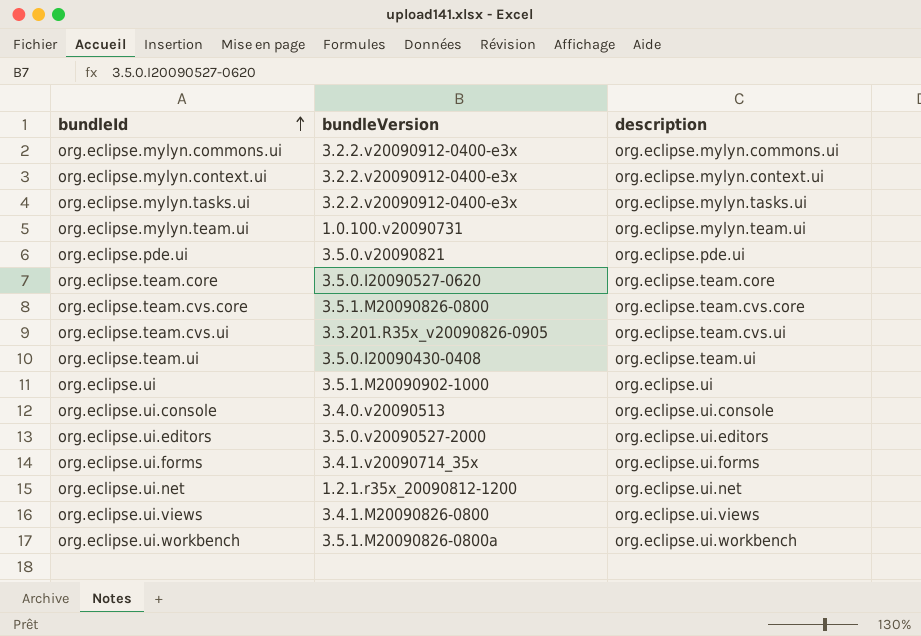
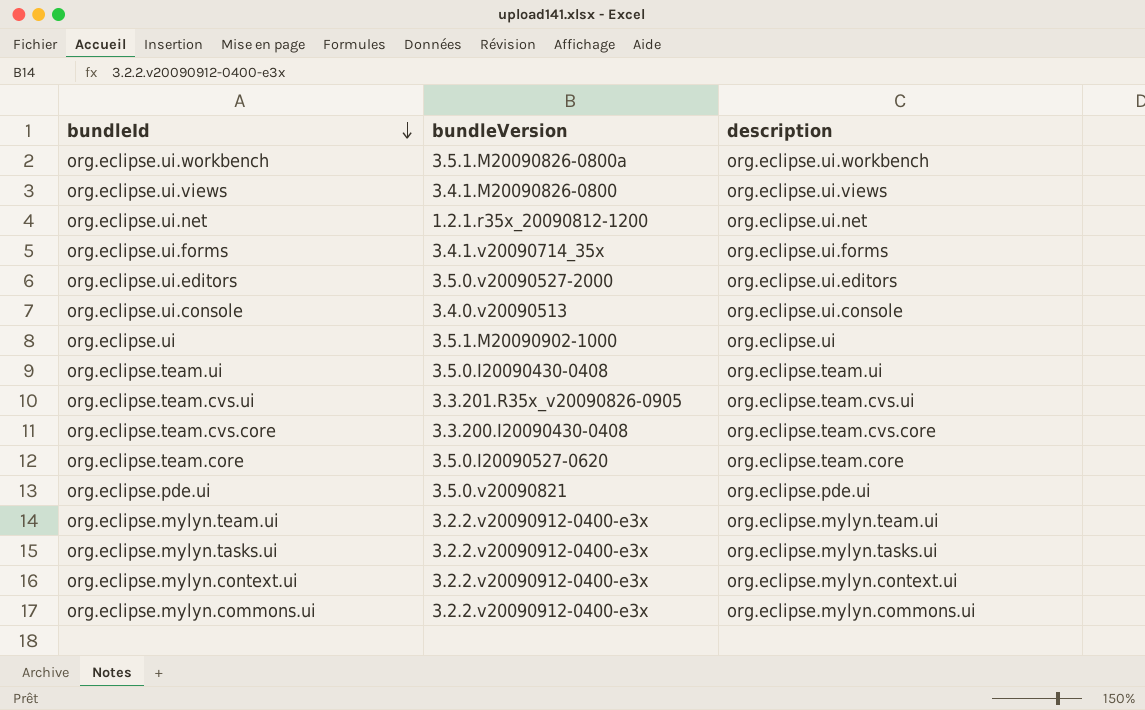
row order: bundleId ascending -> bundleId descending
org.eclipse.team.cvs.core | bundleVersion: 3.5.1.M20090826-0800 -> 3.3.200.I20090430-0408
org.eclipse.mylyn.team.ui | bundleVersion: 1.0.100.v20090731 -> 3.2.2.v20090912-0400-e3x

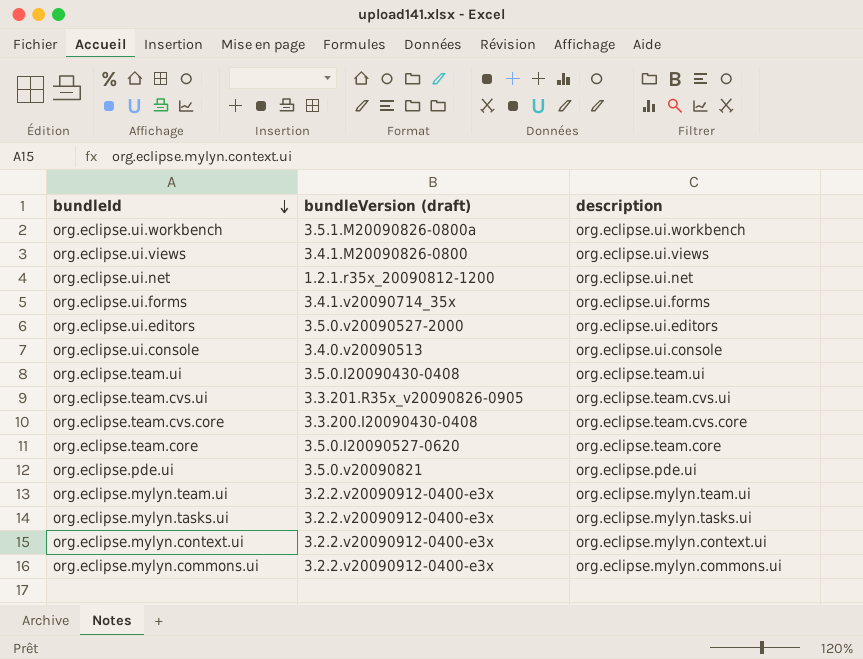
column name: bundleVersion -> bundleVersion (draft)
row org.eclipse.ui: 3.5.1.M20090902-1000 | org.eclipse.ui -> none

